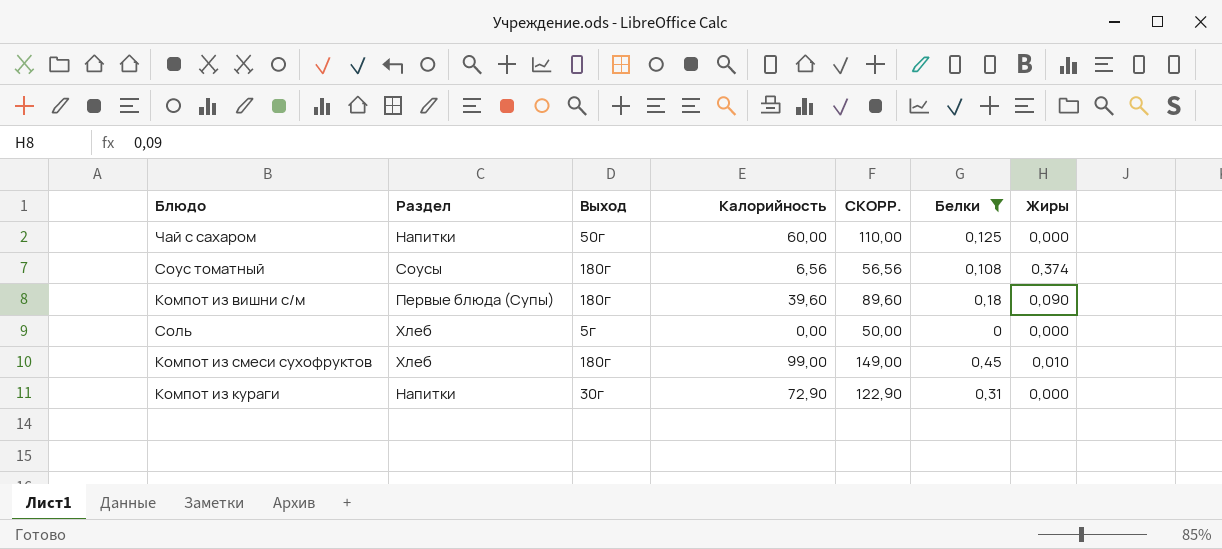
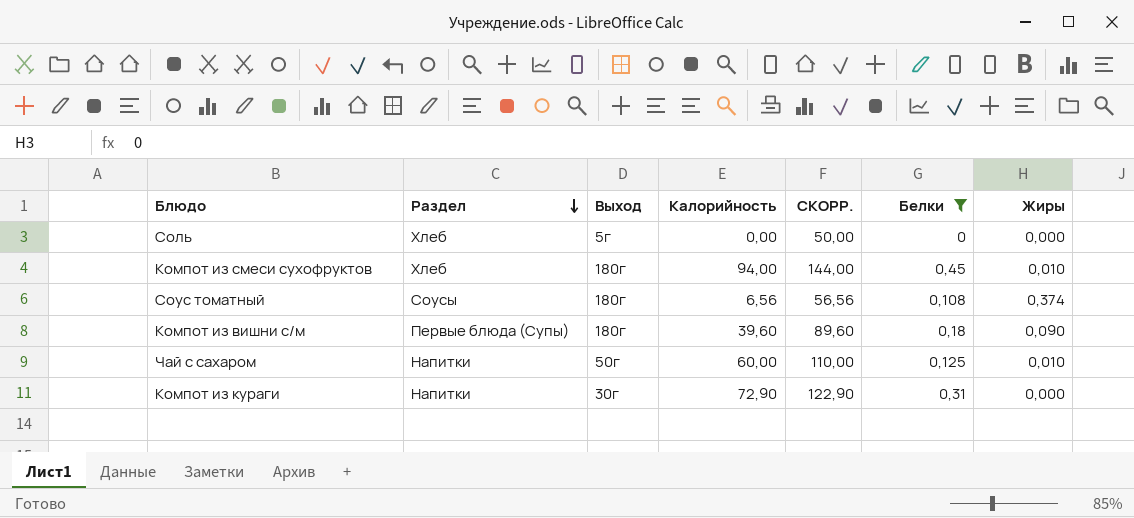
row order: none -> Раздел descending
Компот из смеси сухофруктов | Калорийность: 99,00 -> 94,00
Компот из смеси сухофруктов | СКОРР.: 149,00 -> 144,00
Чай с сахаром | Жиры: 0,000 -> 0,010

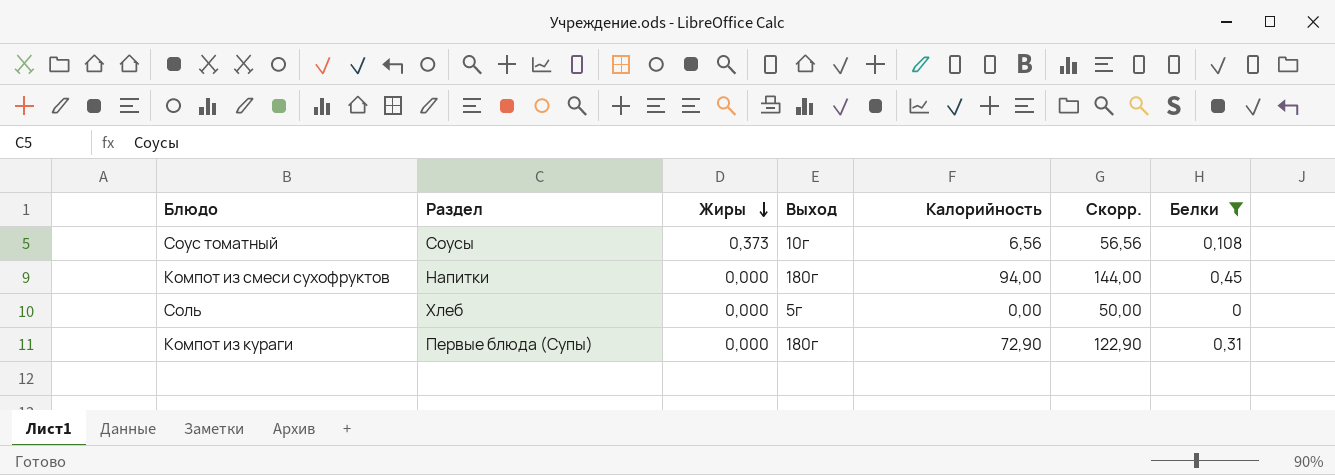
row order: Раздел descending -> Жиры descending
column Жиры | position: 7 -> 3
column name: СКОРР. -> Скорр.
row Компот из вишни с/м: Первые блюда (Супы) | 180г | 39,60 | 89,60 | 0,18 | 0,090 -> none
row Чай с сахаром: Напитки | 50г | 60,00 | 110,00 | 0,125 | 0,010 -> none
Соус томатный | Жиры: 0,374 -> 0,373
Соус томатный | Выход: 180г -> 10г
Компот из смеси сухофруктов | Раздел: Хлеб -> Напитки
Компот из смеси сухофруктов | Жиры: 0,010 -> 0,000
Компот из кураги | Раздел: Напитки -> Первые блюда (Супы)
Компот из кураги | Выход: 30г -> 180г

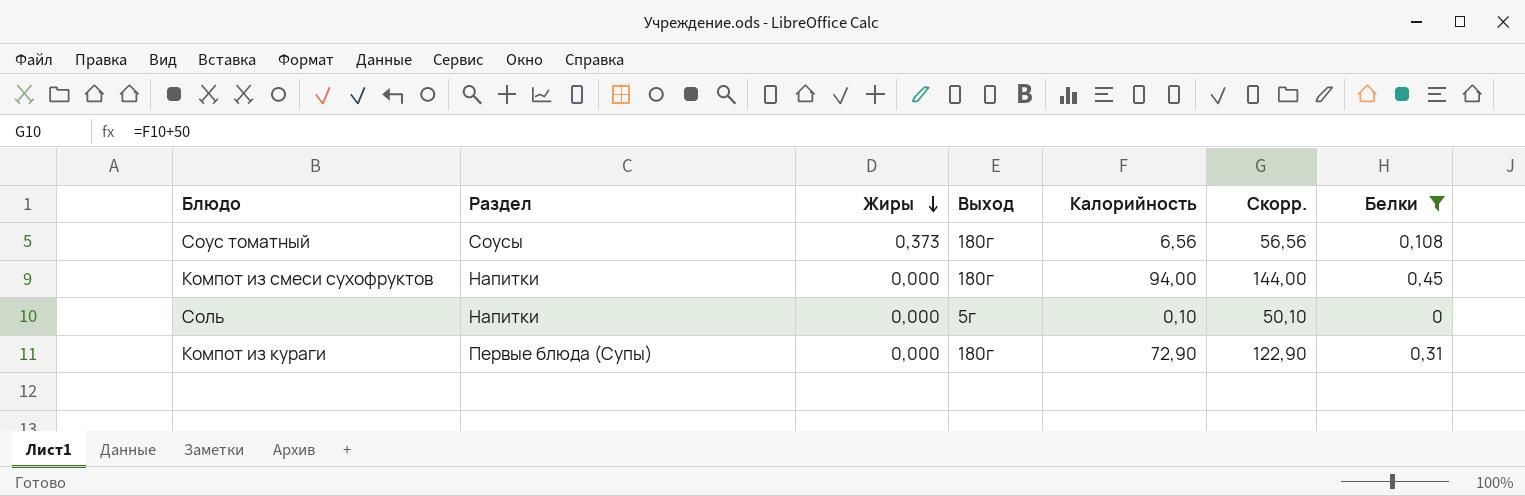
Соус томатный | Выход: 10г -> 180г
Соль | Раздел: Хлеб -> Напитки
Соль | Калорийность: 0,00 -> 0,10
Соль | Скорр.: 50,00 -> 50,10

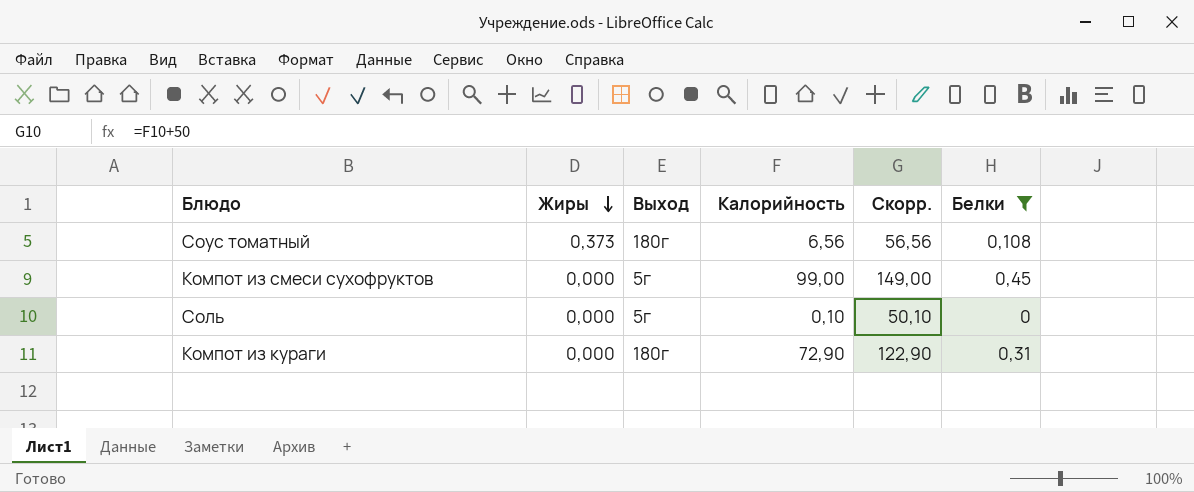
column Раздел | position: 2 -> none
Компот из смеси сухофруктов | Выход: 180г -> 5г
Компот из смеси сухофруктов | Калорийность: 94,00 -> 99,00
Компот из смеси сухофруктов | Скорр.: 144,00 -> 149,00

